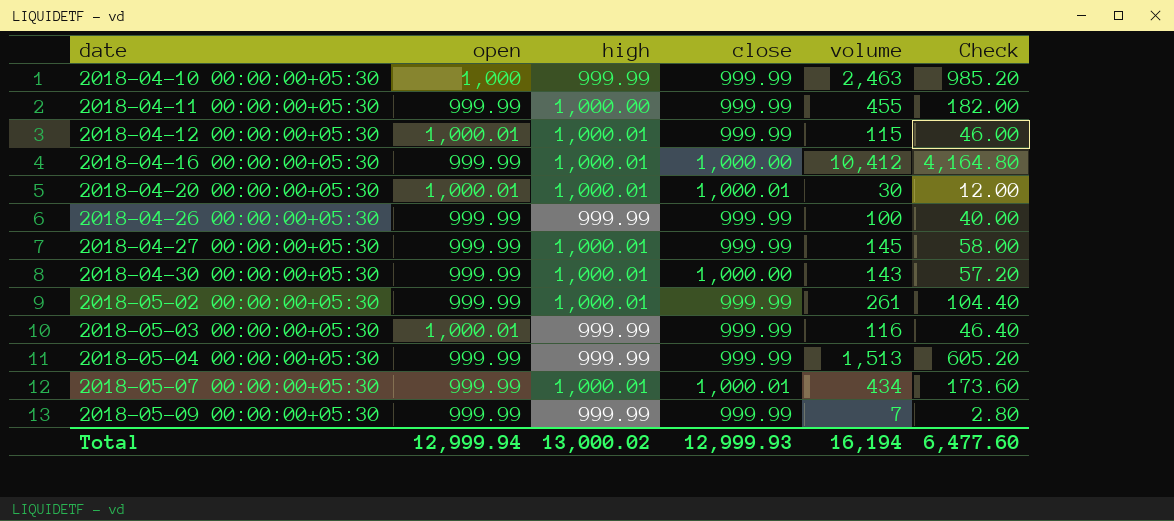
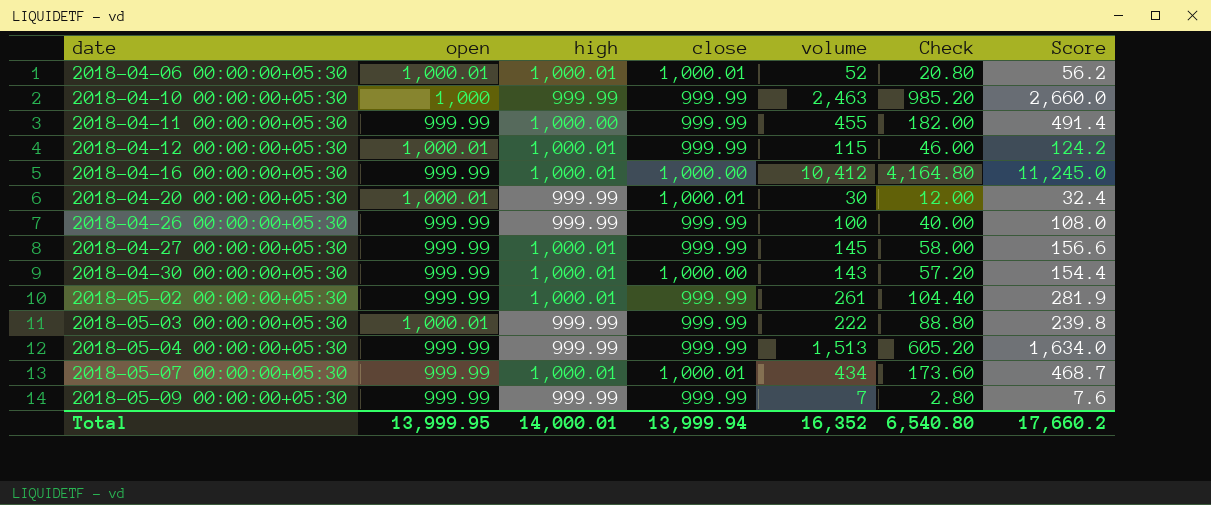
column Score | formula: none -> [volume] * 1.08
row 2018-04-06 00:00:00+05:30: none -> 1,000.01 | 1,000.01 | 1,000.01 | 52 | 20.80 | 56.2
2018-04-20 00:00:00+05:30 | high: 1,000.01 -> 999.99
2018-05-03 00:00:00+05:30 | volume: 116 -> 222
2018-05-03 00:00:00+05:30 | Check: 46.40 -> 88.80
Total | open: 12,999.94 -> 13,999.95
Total | high: 13,000.02 -> 14,000.01
Total | close: 12,999.93 -> 13,999.94
Total | volume: 16,194 -> 16,352
Total | Check: 6,477.60 -> 6,540.80

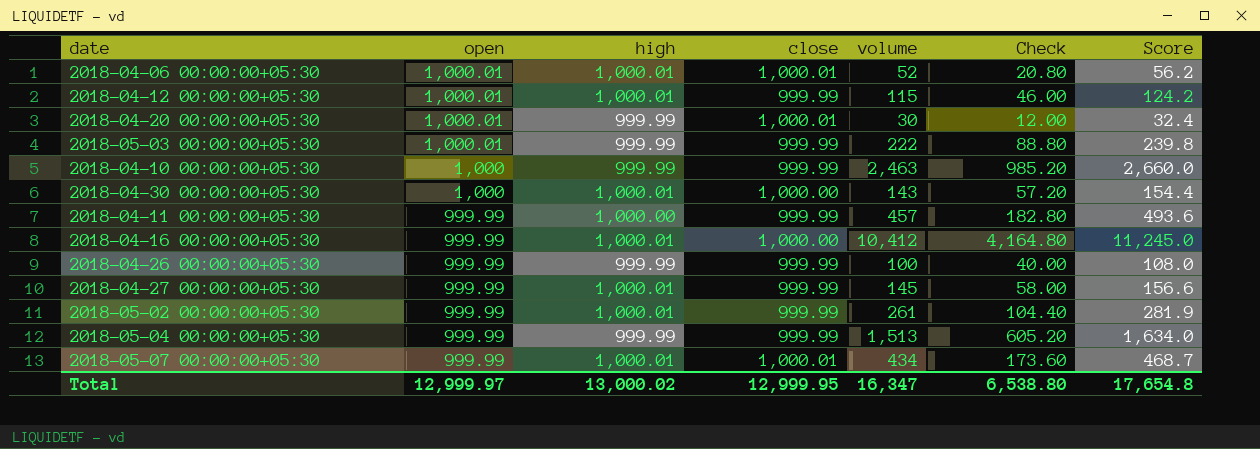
row order: date ascending -> open descending
row 2018-05-09 00:00:00+05:30: 999.99 | 999.99 | 999.99 | 7 | 2.80 | 7.6 -> none
2018-04-30 00:00:00+05:30 | open: 999.99 -> 1,000
2018-04-11 00:00:00+05:30 | volume: 455 -> 457
2018-04-11 00:00:00+05:30 | Check: 182.00 -> 182.80
2018-04-11 00:00:00+05:30 | Score: 491.4 -> 493.6
Total | open: 13,999.95 -> 12,999.97
Total | high: 14,000.01 -> 13,000.02
Total | close: 13,999.94 -> 12,999.95
Total | volume: 16,352 -> 16,347
Total | Check: 6,540.80 -> 6,538.80
Total | Score: 17,660.2 -> 17,654.8

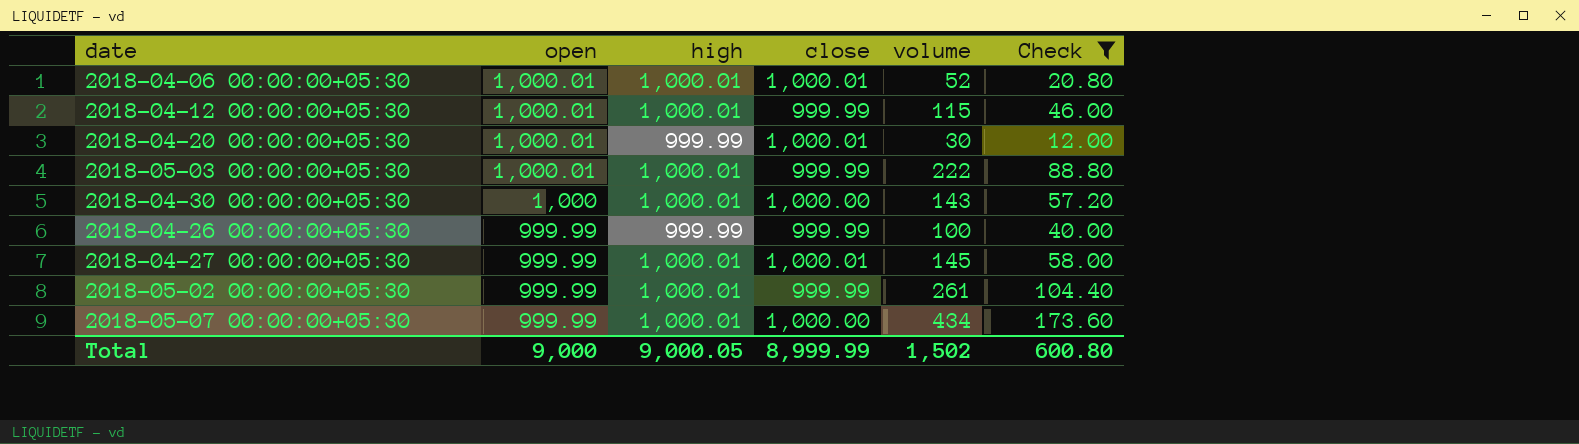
filter: none -> Check <= 173.60
column Score | formula: [volume] * 1.08 -> none
2018-05-03 00:00:00+05:30 | high: 999.99 -> 1,000.01
2018-04-27 00:00:00+05:30 | close: 999.99 -> 1,000.01
2018-05-07 00:00:00+05:30 | close: 1,000.01 -> 1,000.00
Total | open: 12,999.97 -> 9,000
Total | high: 13,000.02 -> 9,000.05
Total | close: 12,999.95 -> 8,999.99
Total | volume: 16,347 -> 1,502
Total | Check: 6,538.80 -> 600.80

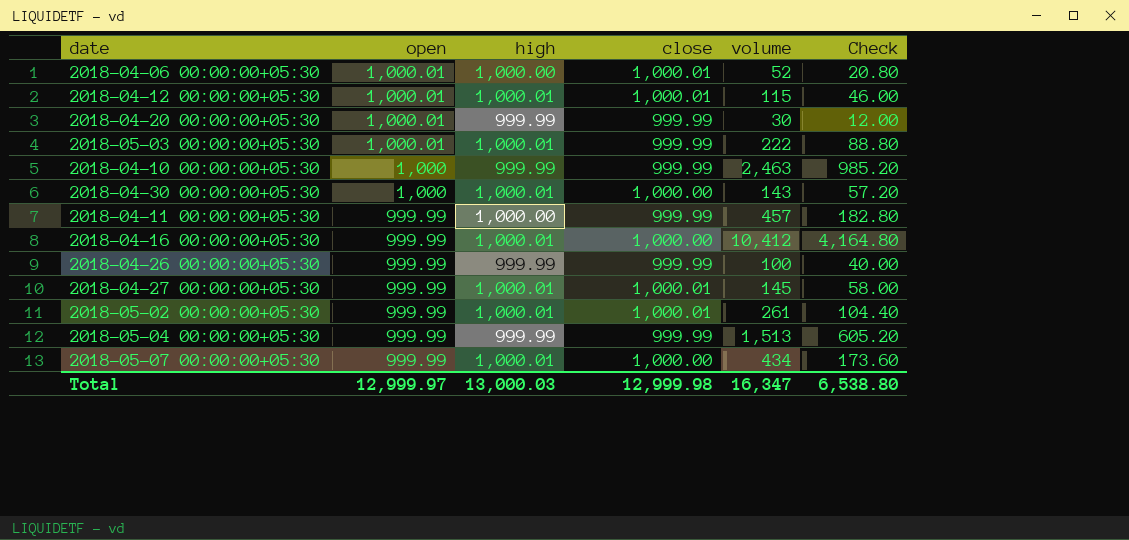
filter: Check <= 173.60 -> none
2018-04-06 00:00:00+05:30 | high: 1,000.01 -> 1,000.00
2018-04-12 00:00:00+05:30 | close: 999.99 -> 1,000.01
2018-04-20 00:00:00+05:30 | close: 1,000.01 -> 999.99
2018-05-02 00:00:00+05:30 | close: 999.99 -> 1,000.01
Total | open: 9,000 -> 12,999.97
Total | high: 9,000.05 -> 13,000.03
Total | close: 8,999.99 -> 12,999.98
Total | volume: 1,502 -> 16,347
Total | Check: 600.80 -> 6,538.80

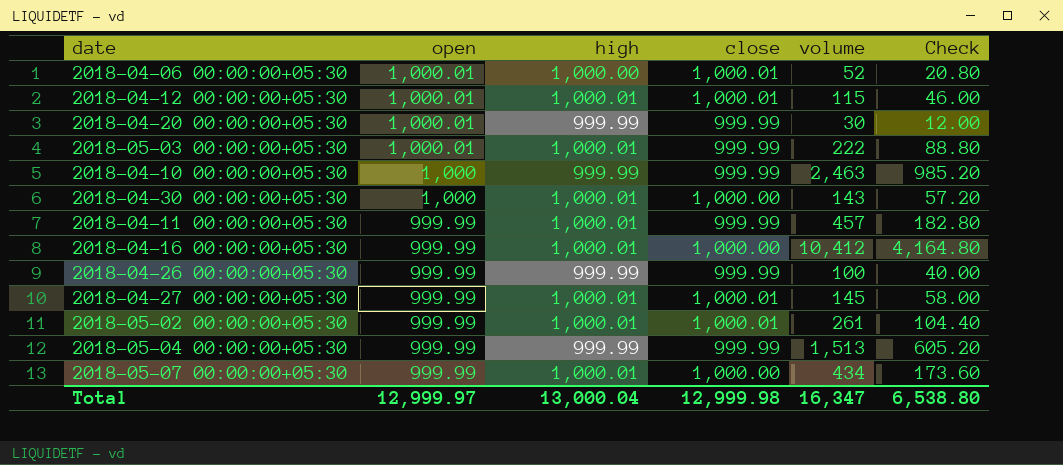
2018-04-11 00:00:00+05:30 | high: 1,000.00 -> 1,000.01
Total | high: 13,000.03 -> 13,000.04

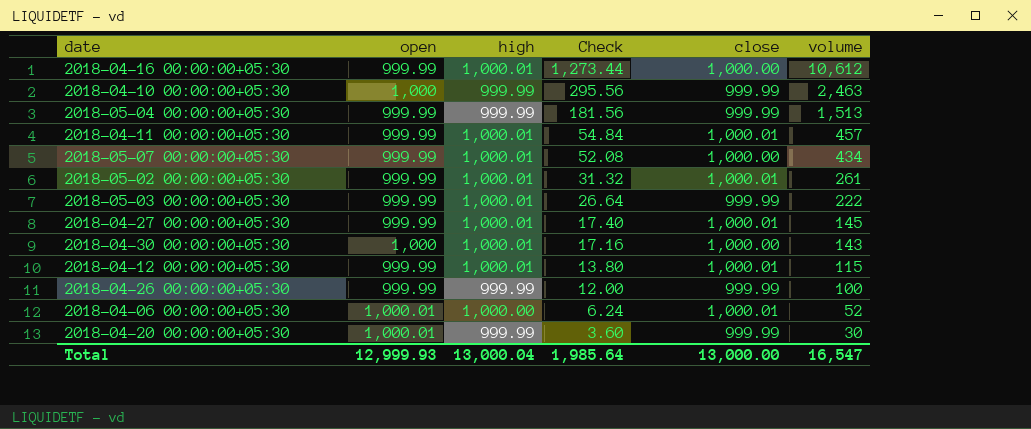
row order: open descending -> Check descending
column Check | formula: [volume] * 0.4 -> [volume] * 0.12
column Check | position: 6 -> 4
2018-04-16 00:00:00+05:30 | volume: 10,412 -> 10,612
2018-04-11 00:00:00+05:30 | close: 999.99 -> 1,000.01
2018-05-03 00:00:00+05:30 | open: 1,000.01 -> 999.99
2018-04-12 00:00:00+05:30 | open: 1,000.01 -> 999.99
Total | open: 12,999.97 -> 12,999.93
Total | Check: 6,538.80 -> 1,985.64
Total | close: 12,999.98 -> 13,000.00
Total | volume: 16,347 -> 16,547

